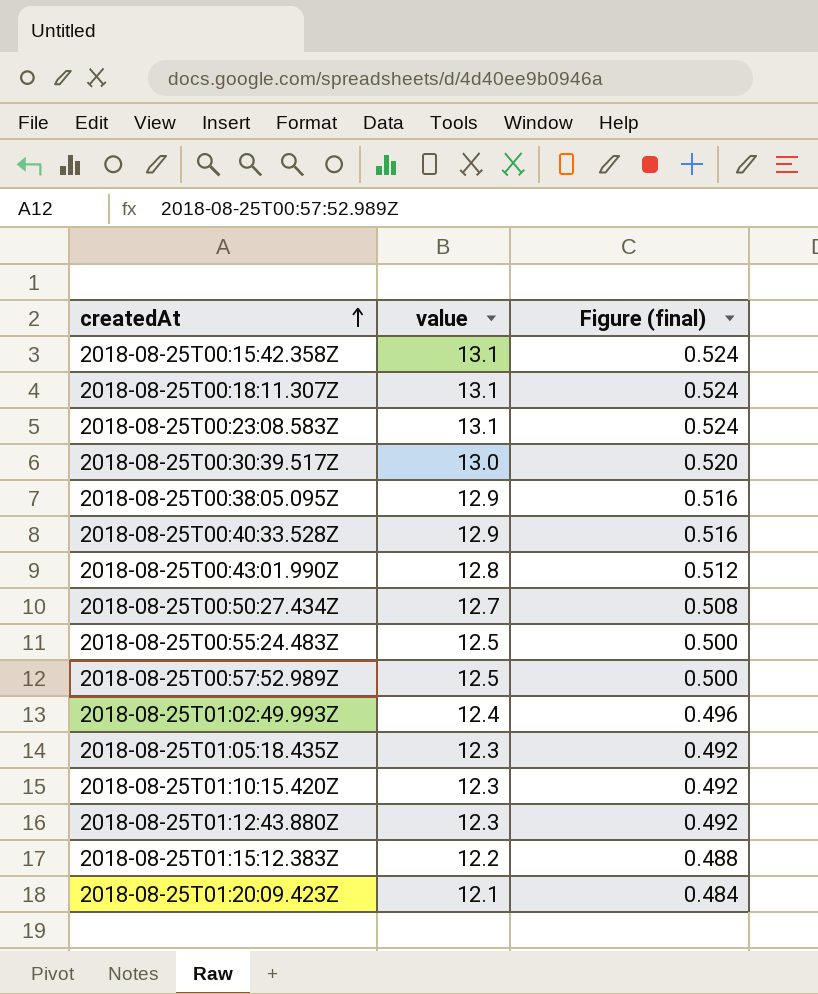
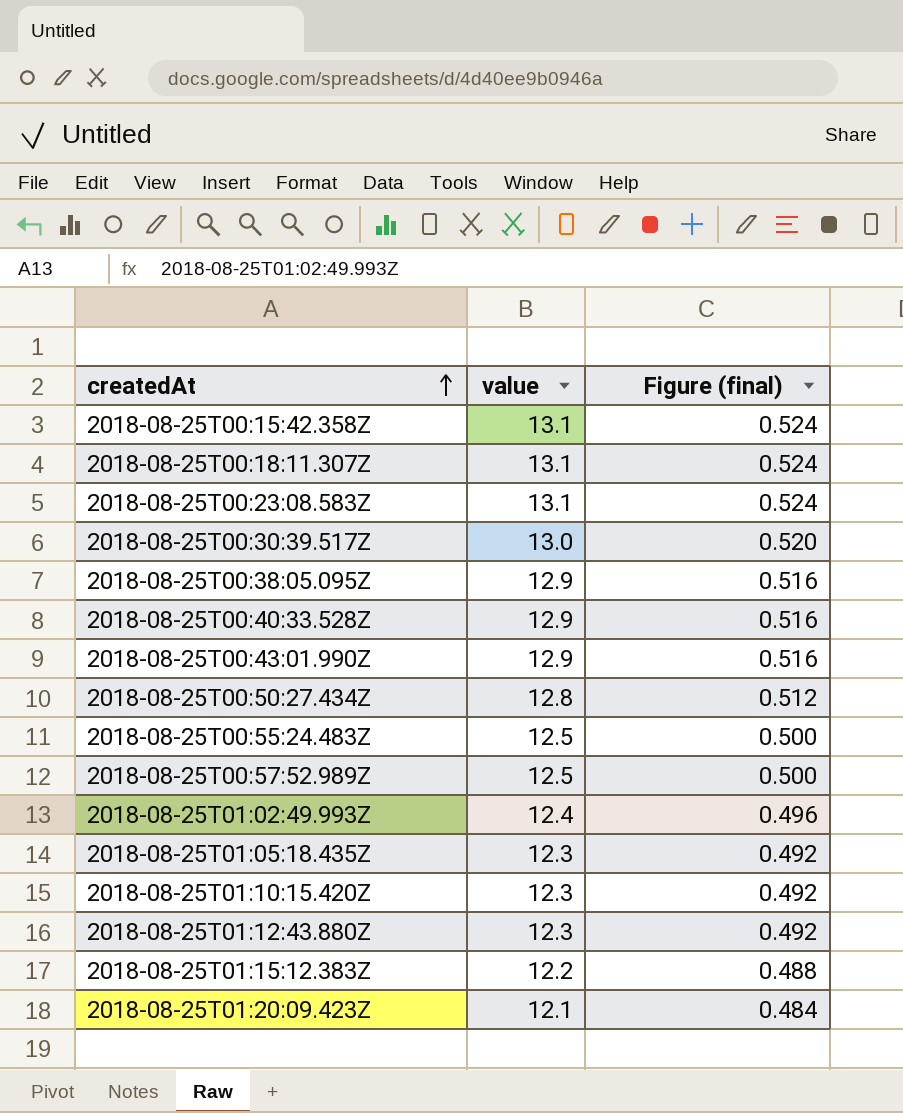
2018-08-25T00:43:01.990Z | value: 12.8 -> 12.9
2018-08-25T00:43:01.990Z | Figure (final): 0.512 -> 0.516
2018-08-25T00:50:27.434Z | value: 12.7 -> 12.8
2018-08-25T00:50:27.434Z | Figure (final): 0.508 -> 0.512

